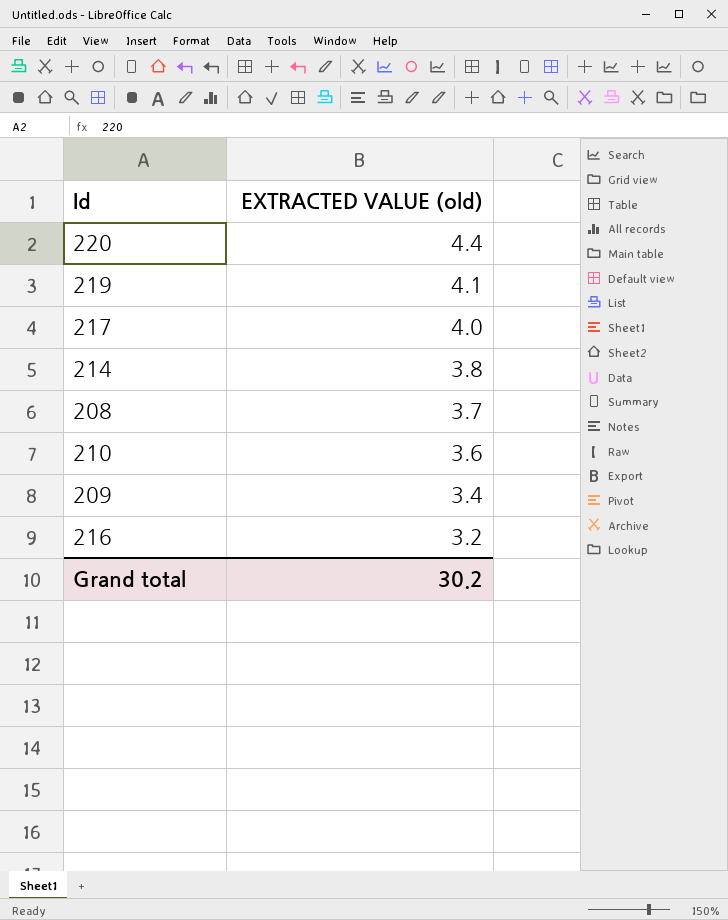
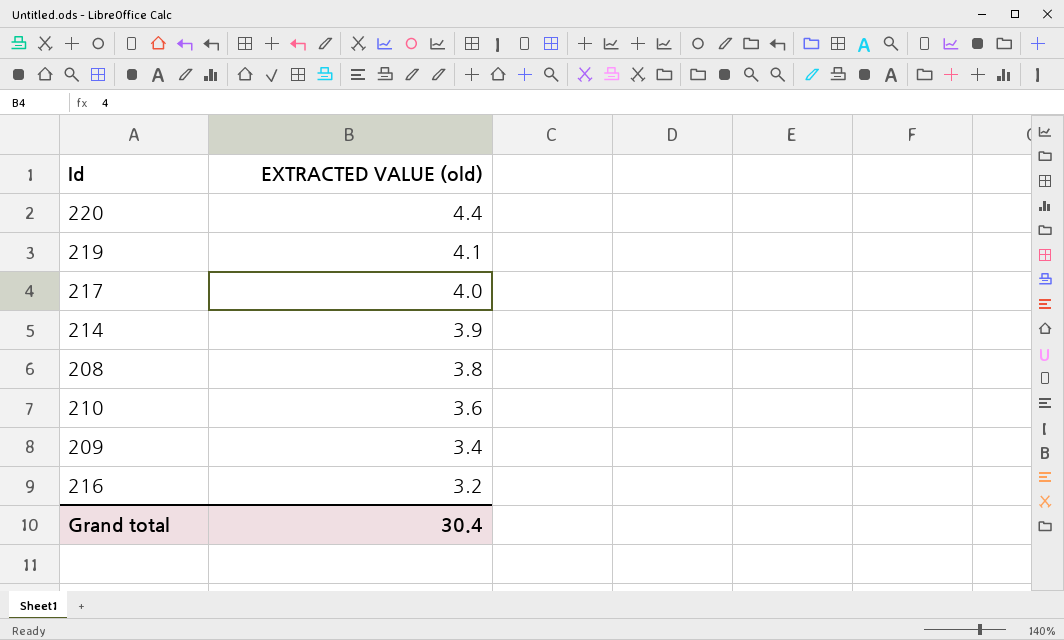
214 | EXTRACTED VALUE (old): 3.8 -> 3.9
208 | EXTRACTED VALUE (old): 3.7 -> 3.8
Grand total | EXTRACTED VALUE (old): 30.2 -> 30.4

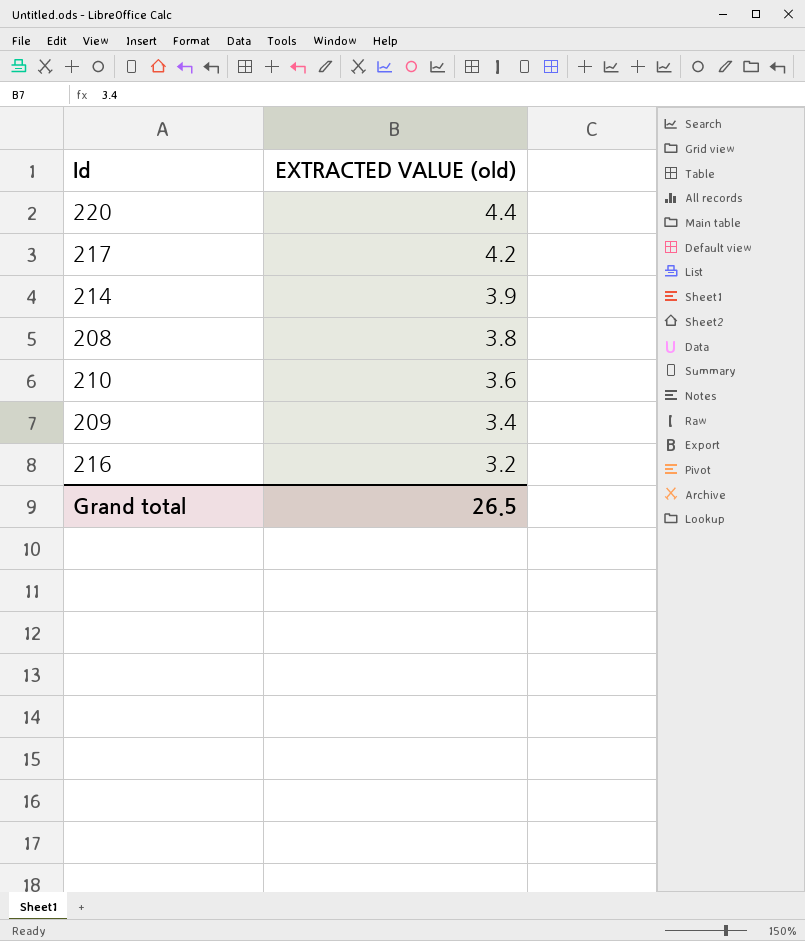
row 219: 4.1 -> none
217 | EXTRACTED VALUE (old): 4.0 -> 4.2
Grand total | EXTRACTED VALUE (old): 30.4 -> 26.5

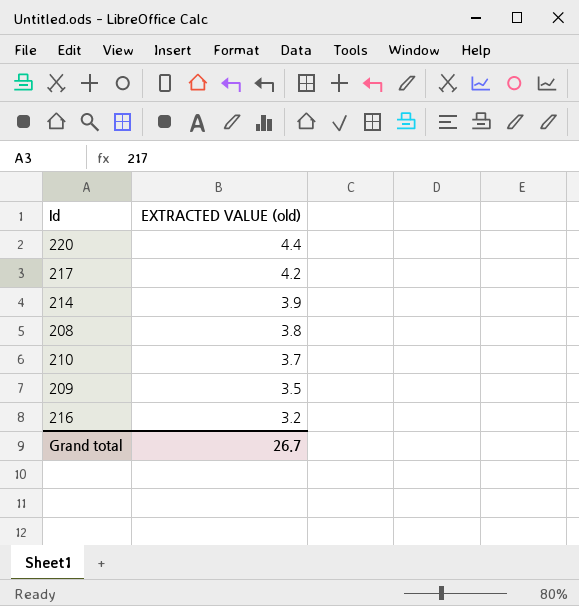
210 | EXTRACTED VALUE (old): 3.6 -> 3.7
209 | EXTRACTED VALUE (old): 3.4 -> 3.5
Grand total | EXTRACTED VALUE (old): 26.5 -> 26.7

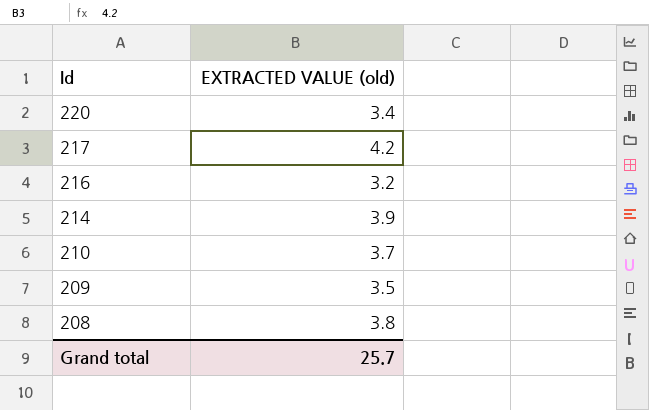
row order: EXTRACTED VALUE (old) descending -> Id descending
220 | EXTRACTED VALUE (old): 4.4 -> 3.4
Grand total | EXTRACTED VALUE (old): 26.7 -> 25.7

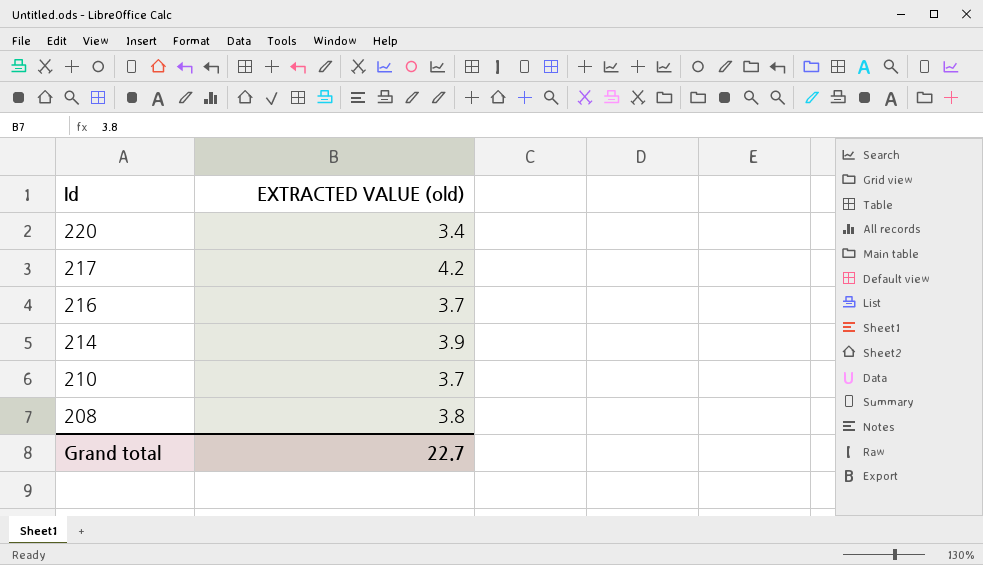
row 209: 3.5 -> none
216 | EXTRACTED VALUE (old): 3.2 -> 3.7
Grand total | EXTRACTED VALUE (old): 25.7 -> 22.7

